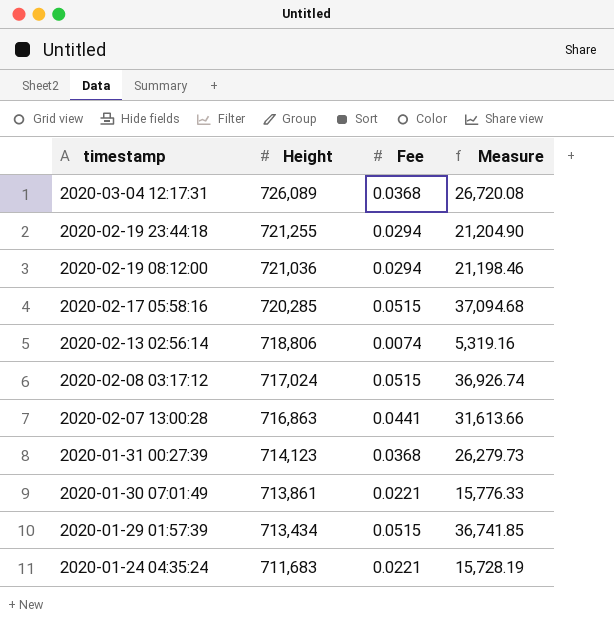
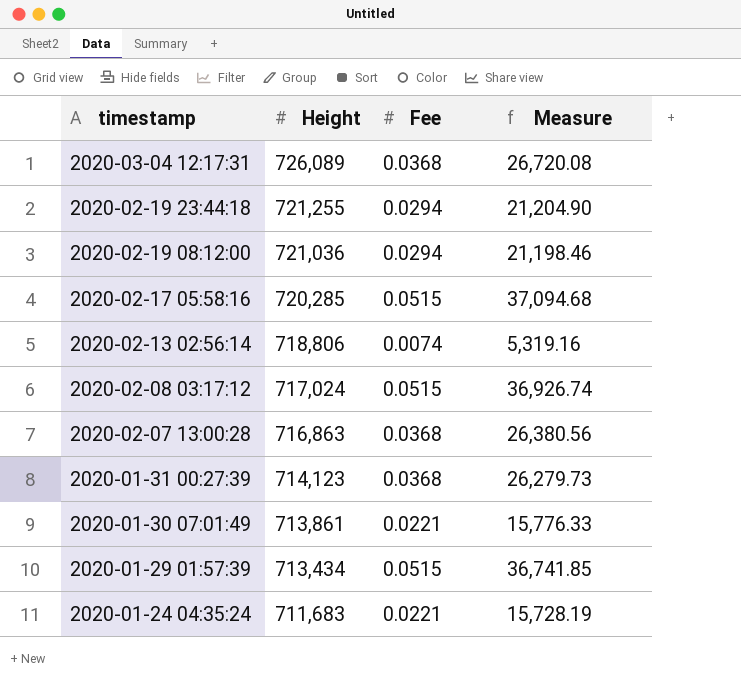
2020-02-07 13:00:28 | Fee: 0.0441 -> 0.0368
2020-02-07 13:00:28 | Measure: 31,613.66 -> 26,380.56

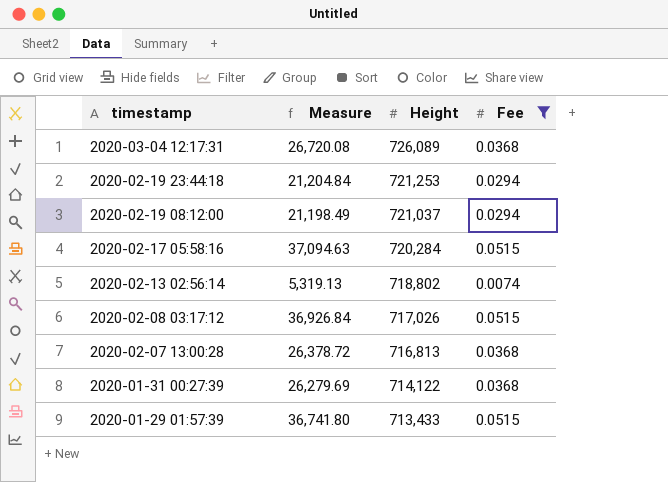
filter: none -> Fee != 0.0221
column Measure | position: 4 -> 2
2020-02-19 23:44:18 | Measure: 21,204.90 -> 21,204.84
2020-02-19 23:44:18 | Height: 721,255 -> 721,253
2020-02-19 08:12:00 | Measure: 21,198.46 -> 21,198.49
2020-02-19 08:12:00 | Height: 721,036 -> 721,037
2020-02-17 05:58:16 | Measure: 37,094.68 -> 37,094.63
2020-02-17 05:58:16 | Height: 720,285 -> 720,284
2020-02-13 02:56:14 | Measure: 5,319.16 -> 5,319.13
2020-02-13 02:56:14 | Height: 718,806 -> 718,802
2020-02-08 03:17:12 | Measure: 36,926.74 -> 36,926.84
2020-02-08 03:17:12 | Height: 717,024 -> 717,026
2020-02-07 13:00:28 | Measure: 26,380.56 -> 26,378.72
2020-02-07 13:00:28 | Height: 716,863 -> 716,813
2020-01-31 00:27:39 | Measure: 26,279.73 -> 26,279.69
2020-01-31 00:27:39 | Height: 714,123 -> 714,122
2020-01-29 01:57:39 | Measure: 36,741.85 -> 36,741.80
2020-01-29 01:57:39 | Height: 713,434 -> 713,433

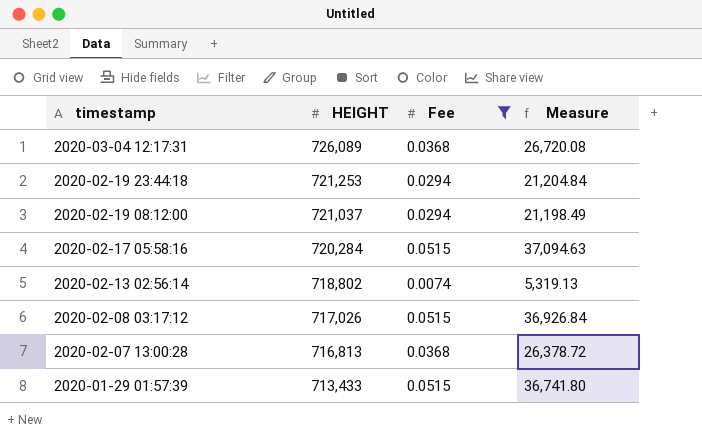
column name: Height -> HEIGHT
column Measure | position: 2 -> 4
row 2020-01-31 00:27:39: 26,279.69 | 714,122 | 0.0368 -> none

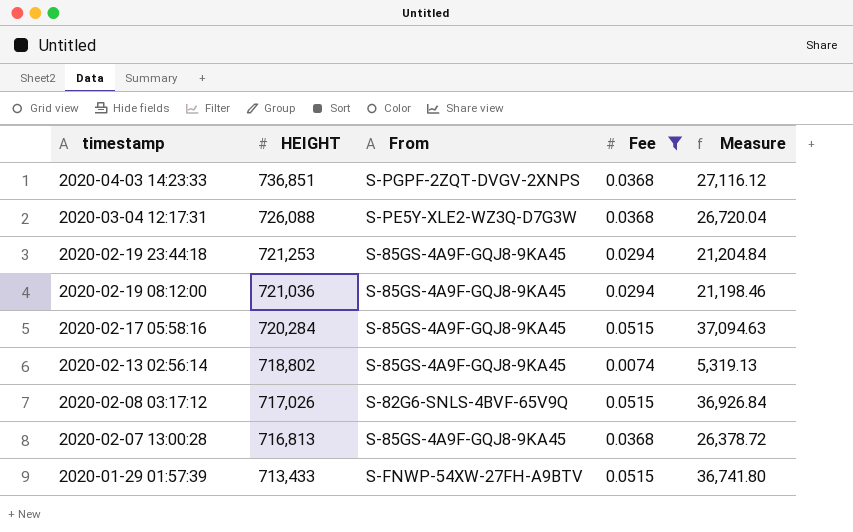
column From | position: none -> 3
row 2020-04-03 14:23:33: none -> 736,851 | S-PGPF-2ZQT-DVGV-2XNPS | 0.0368 | 27,116.12
2020-03-04 12:17:31 | HEIGHT: 726,089 -> 726,088
2020-03-04 12:17:31 | Measure: 26,720.08 -> 26,720.04
2020-02-19 08:12:00 | HEIGHT: 721,037 -> 721,036
2020-02-19 08:12:00 | Measure: 21,198.49 -> 21,198.46

